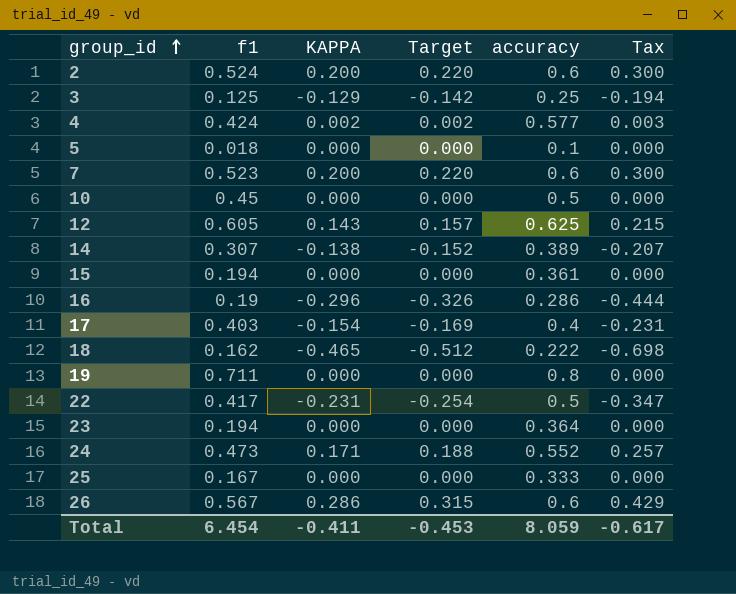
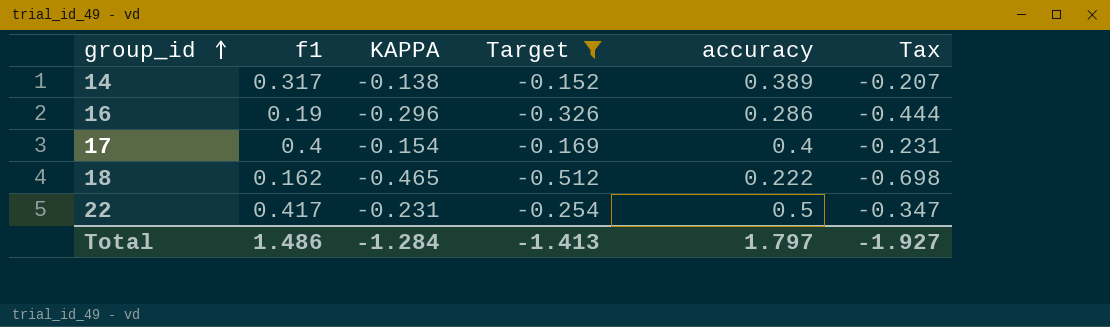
filter: none -> Target <= -0.152
14 | f1: 0.307 -> 0.317
17 | f1: 0.403 -> 0.4
Total | f1: 6.454 -> 1.486
Total | KAPPA: -0.411 -> -1.284
Total | Target: -0.453 -> -1.413
Total | accuracy: 8.059 -> 1.797
Total | Tax: -0.617 -> -1.927

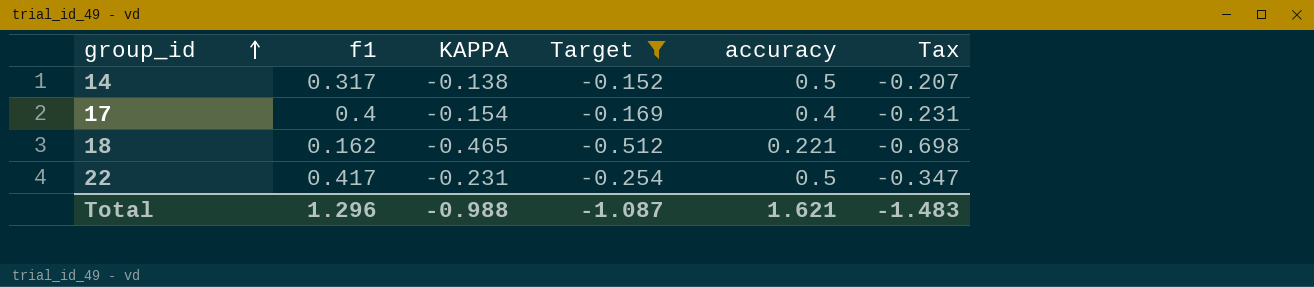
row 16: 0.19 | -0.296 | -0.326 | 0.286 | -0.444 -> none
14 | accuracy: 0.389 -> 0.5
18 | accuracy: 0.222 -> 0.221
Total | f1: 1.486 -> 1.296
Total | KAPPA: -1.284 -> -0.988
Total | Target: -1.413 -> -1.087
Total | accuracy: 1.797 -> 1.621
Total | Tax: -1.927 -> -1.483

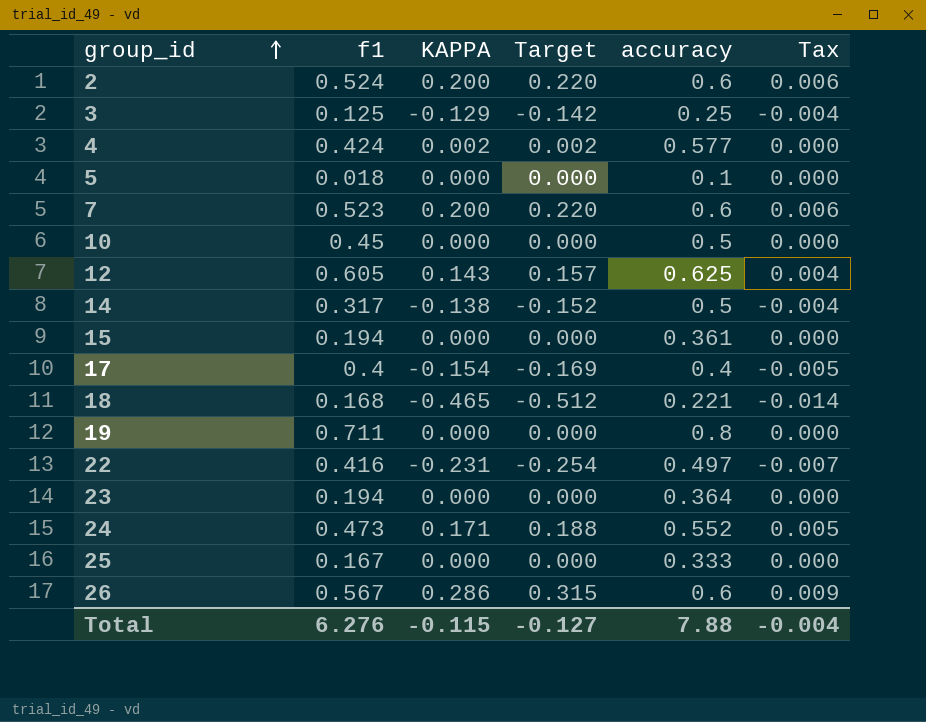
filter: Target <= -0.152 -> none
column Tax | formula: [KAPPA] * 1.5 -> [KAPPA] * 0.03
18 | f1: 0.162 -> 0.168
22 | f1: 0.417 -> 0.416
22 | accuracy: 0.5 -> 0.497
Total | f1: 1.296 -> 6.276
Total | KAPPA: -0.988 -> -0.115
Total | Target: -1.087 -> -0.127
Total | accuracy: 1.621 -> 7.88
Total | Tax: -1.483 -> -0.004

